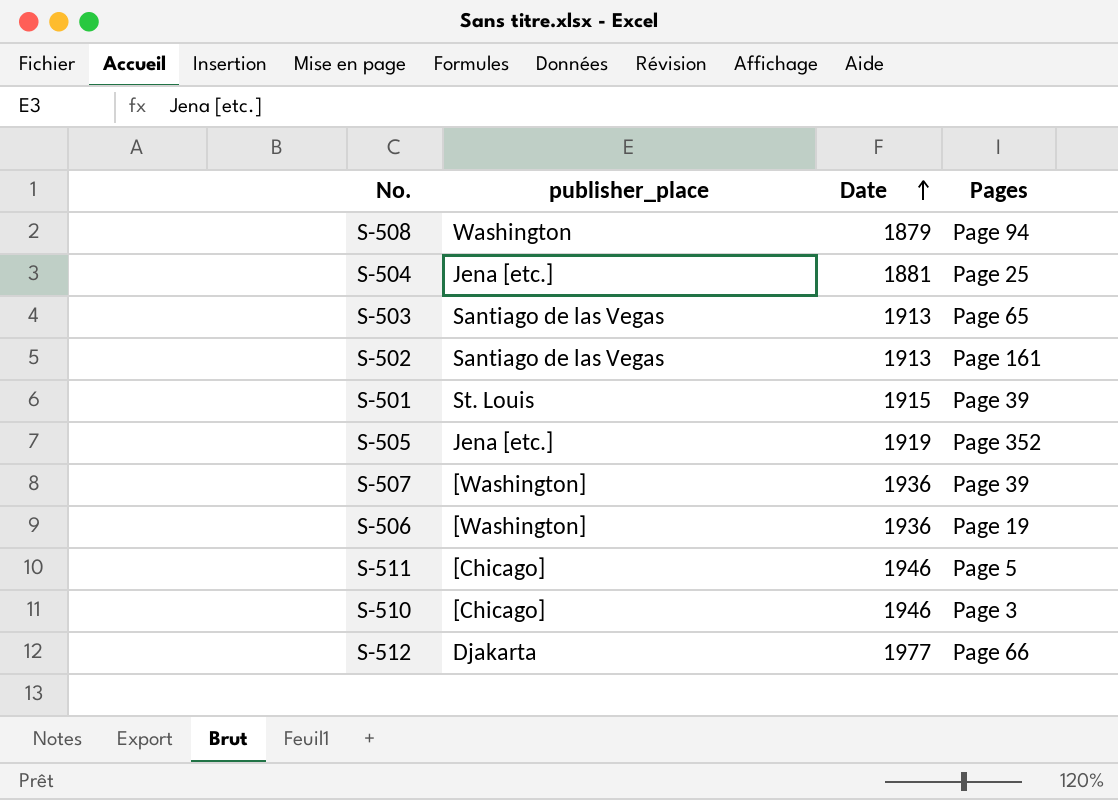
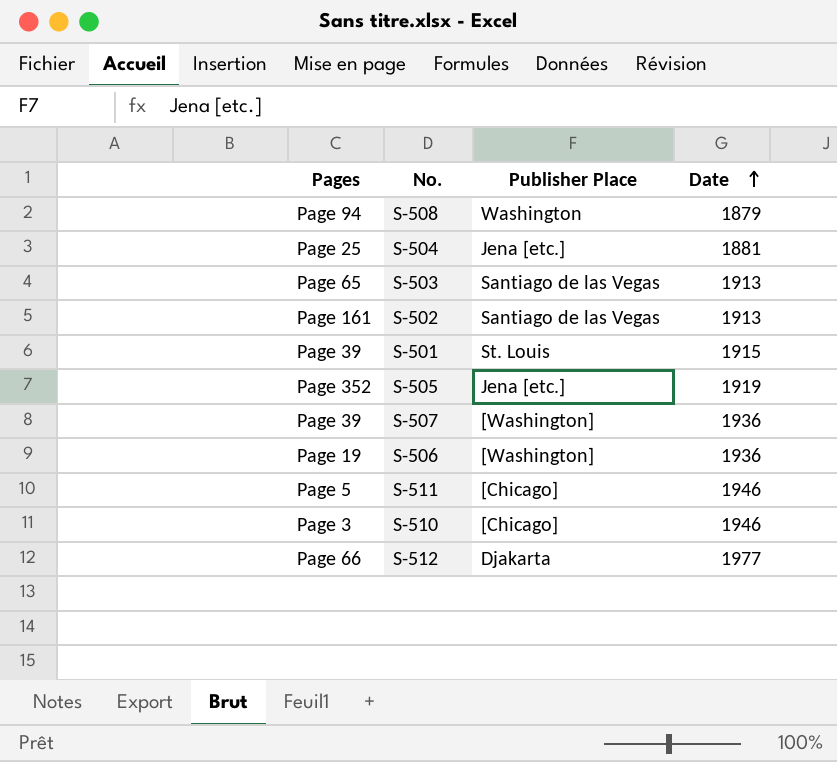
column Pages | position: 4 -> 1
column name: publisher_place -> Publisher Place

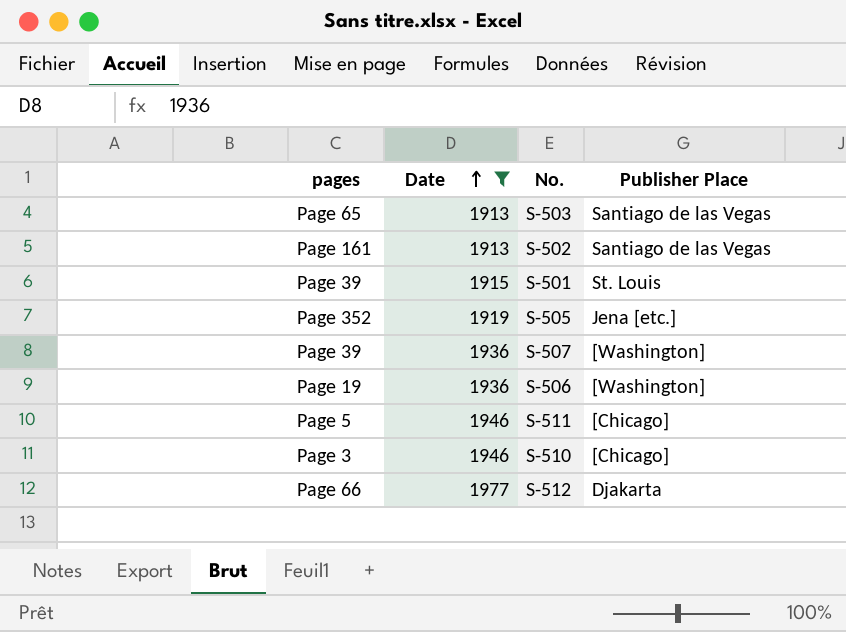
filter: none -> Date >= 1913
column name: Pages -> pages
column Date | position: 4 -> 2

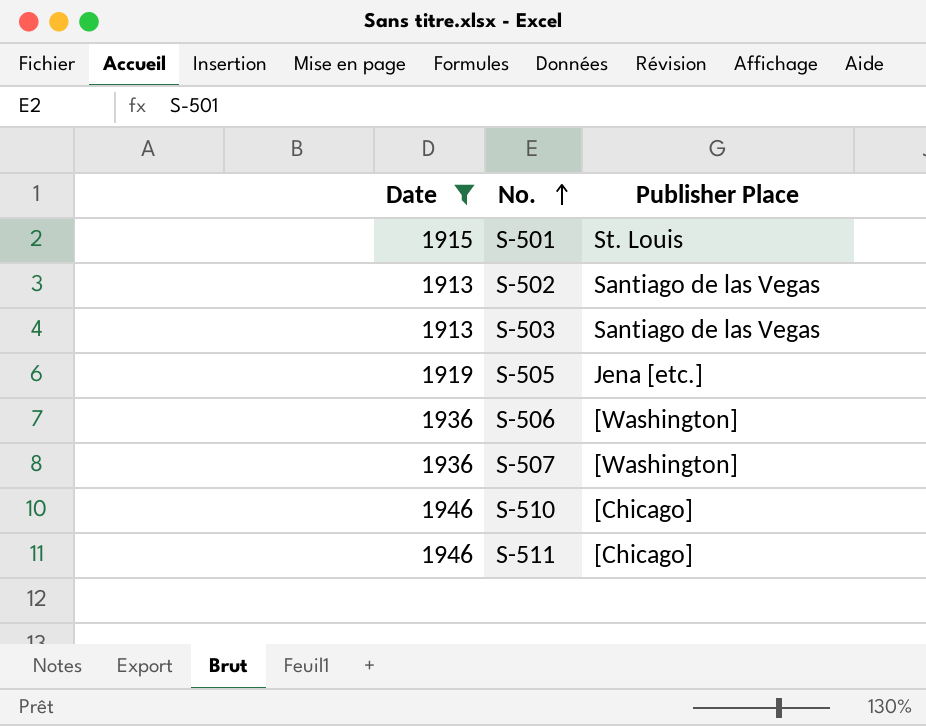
row order: Date ascending -> No. ascending
column pages | position: 1 -> none
row S-512: Page 66 | 1977 | Djakarta -> none

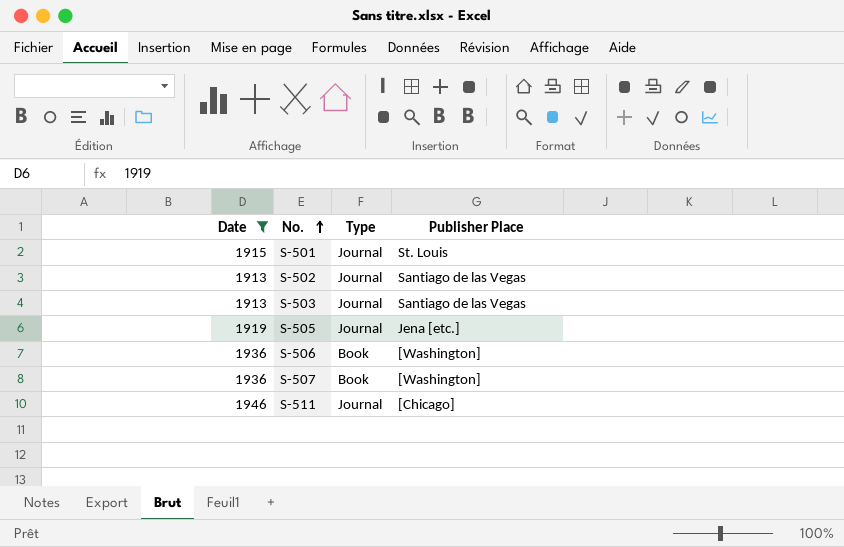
column Type | position: none -> 3
row S-510: 1946 | [Chicago] -> none

